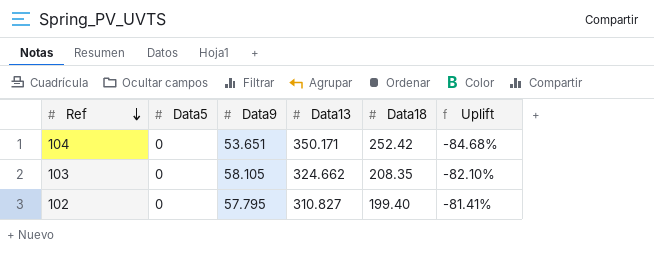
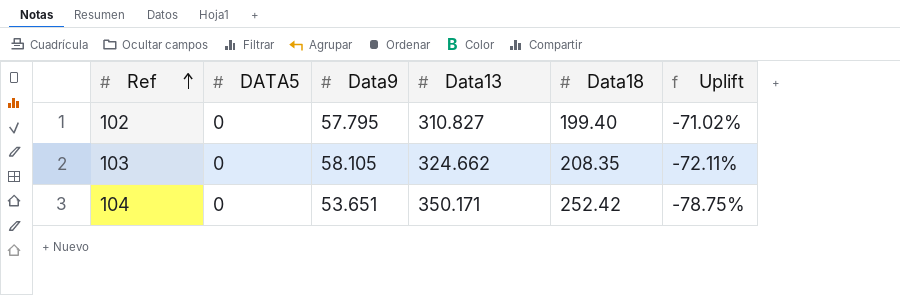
row order: Ref descending -> Ref ascending
column name: Data5 -> DATA5
column Uplift | formula: ([Data9] - [Data13]) / [Data13] -> ([Data9] - [Data18]) / [Data18]

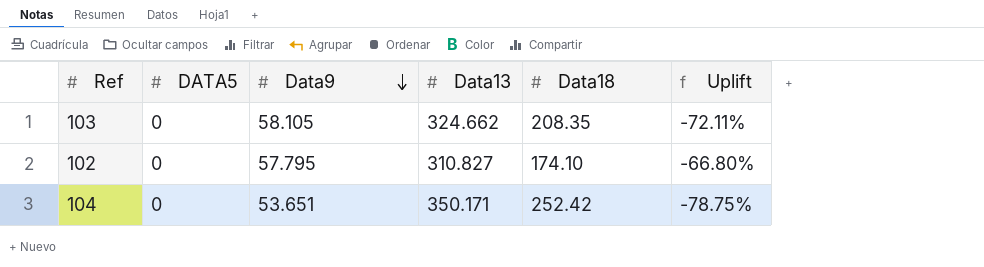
row order: Ref ascending -> Data9 descending
102 | Data18: 199.40 -> 174.10
102 | Uplift: -71.02% -> -66.80%

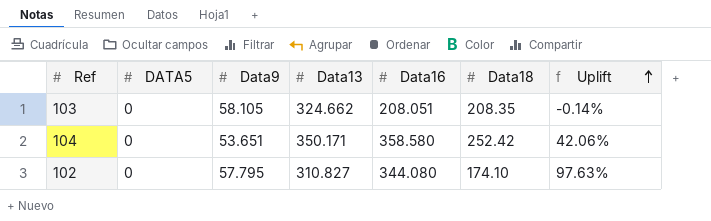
row order: Data9 descending -> Uplift ascending
column Data16 | position: none -> 5
column Uplift | formula: ([Data9] - [Data18]) / [Data18] -> ([Data16] - [Data18]) / [Data18]

